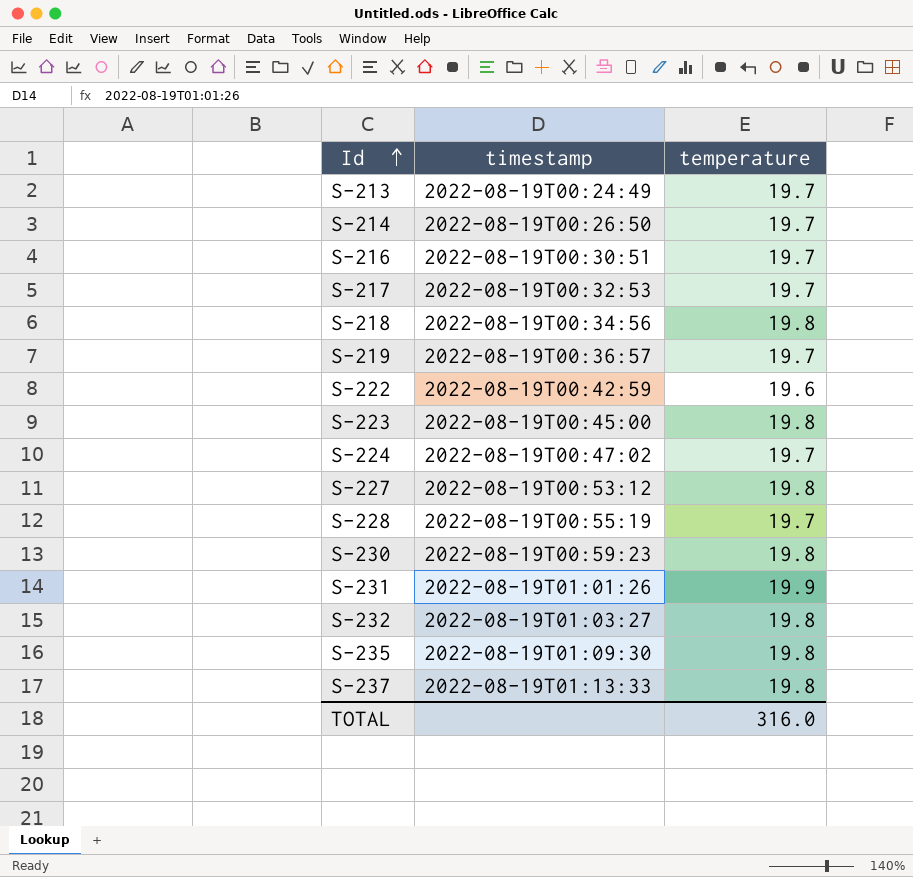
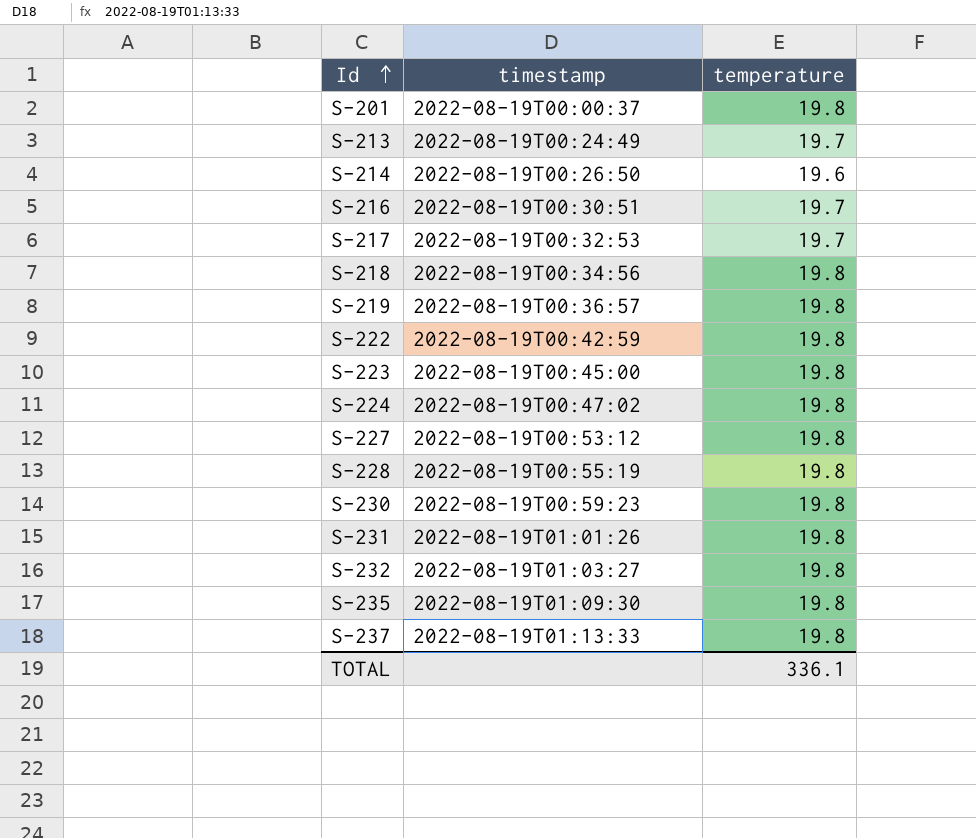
row S-201: none -> 2022-08-19T00:00:37 | 19.8
S-214 | temperature: 19.7 -> 19.6
S-219 | temperature: 19.7 -> 19.8
S-222 | temperature: 19.6 -> 19.8
S-224 | temperature: 19.7 -> 19.8
S-228 | temperature: 19.7 -> 19.8
S-231 | temperature: 19.9 -> 19.8
TOTAL | temperature: 316.0 -> 336.1

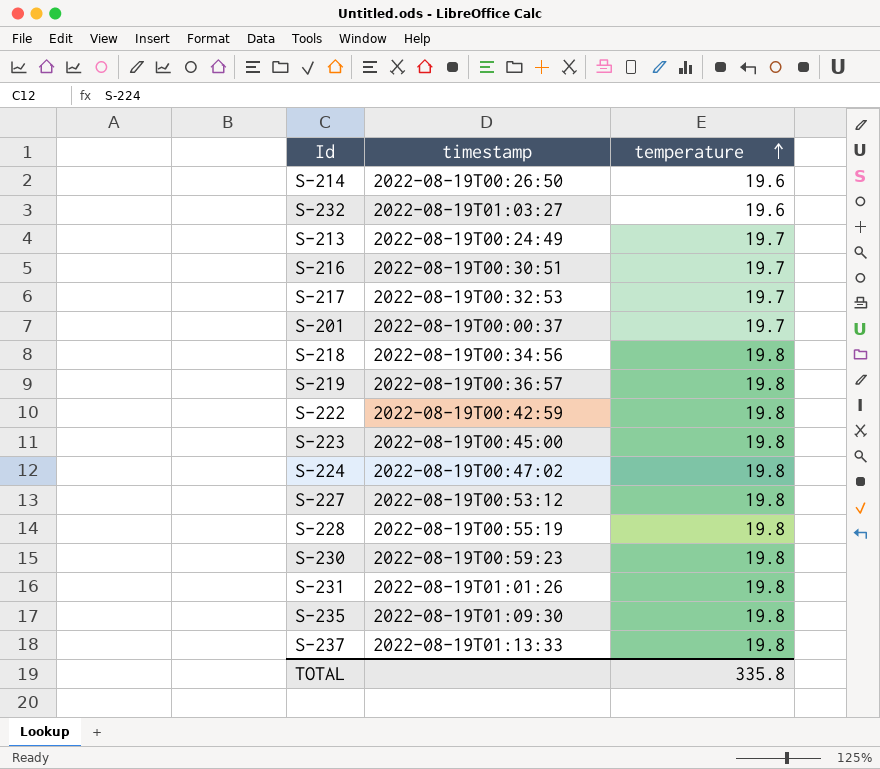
row order: Id ascending -> temperature ascending
S-232 | temperature: 19.8 -> 19.6
S-201 | temperature: 19.8 -> 19.7
TOTAL | temperature: 336.1 -> 335.8

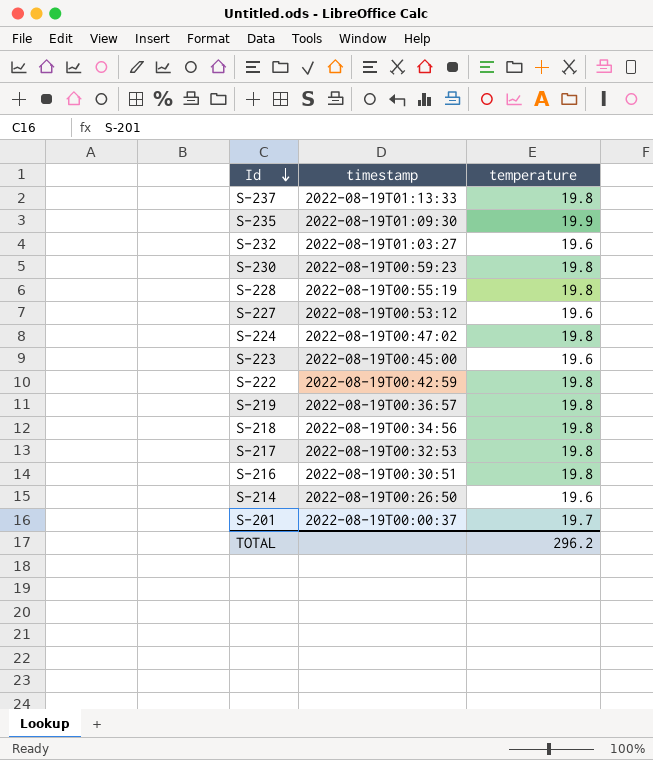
row order: temperature ascending -> Id descending
row S-213: 2022-08-19T00:24:49 | 19.7 -> none
row S-231: 2022-08-19T01:01:26 | 19.8 -> none
S-235 | temperature: 19.8 -> 19.9
S-227 | temperature: 19.8 -> 19.6
S-223 | temperature: 19.8 -> 19.6
S-217 | temperature: 19.7 -> 19.8
S-216 | temperature: 19.7 -> 19.8
TOTAL | temperature: 335.8 -> 296.2

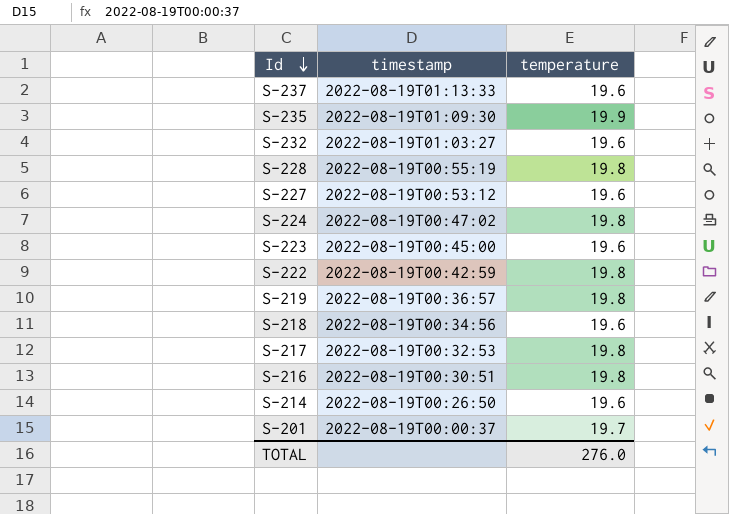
row S-230: 2022-08-19T00:59:23 | 19.8 -> none
S-237 | temperature: 19.8 -> 19.6
S-218 | temperature: 19.8 -> 19.6
TOTAL | temperature: 296.2 -> 276.0

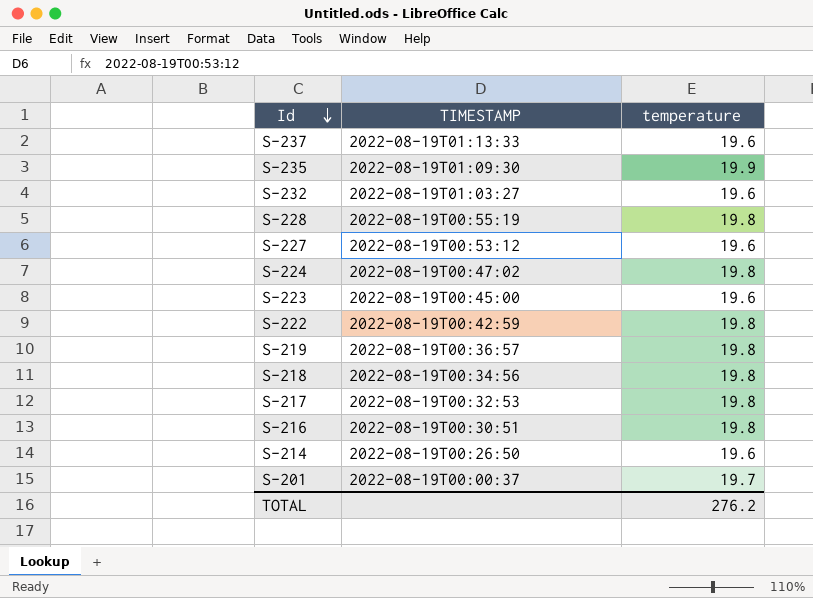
column name: timestamp -> TIMESTAMP
S-218 | temperature: 19.6 -> 19.8
TOTAL | temperature: 276.0 -> 276.2

